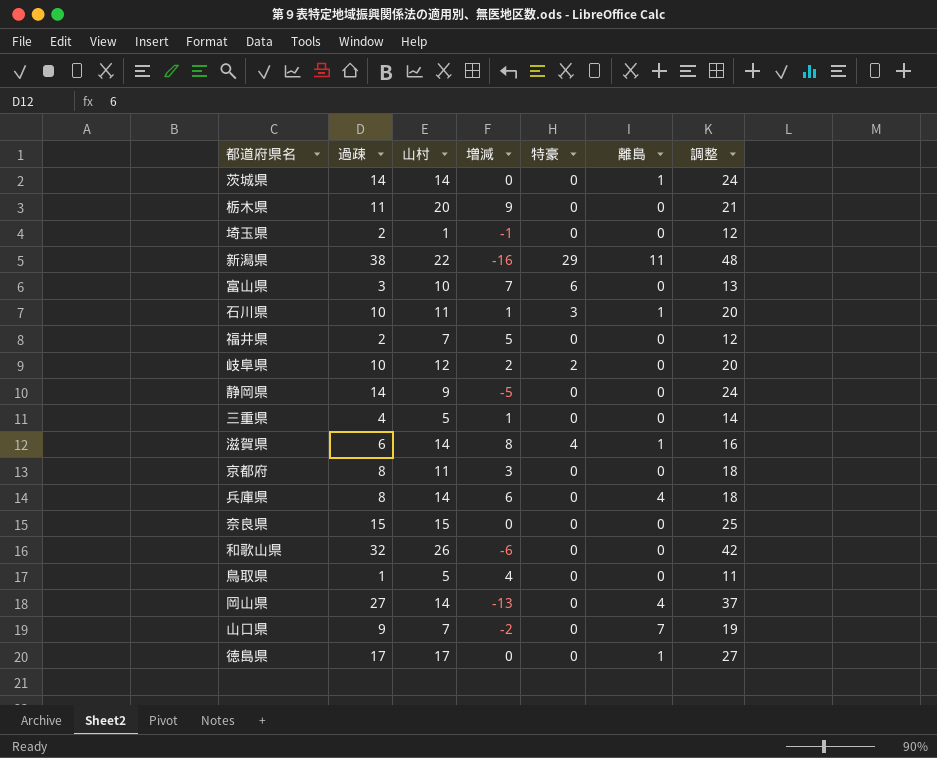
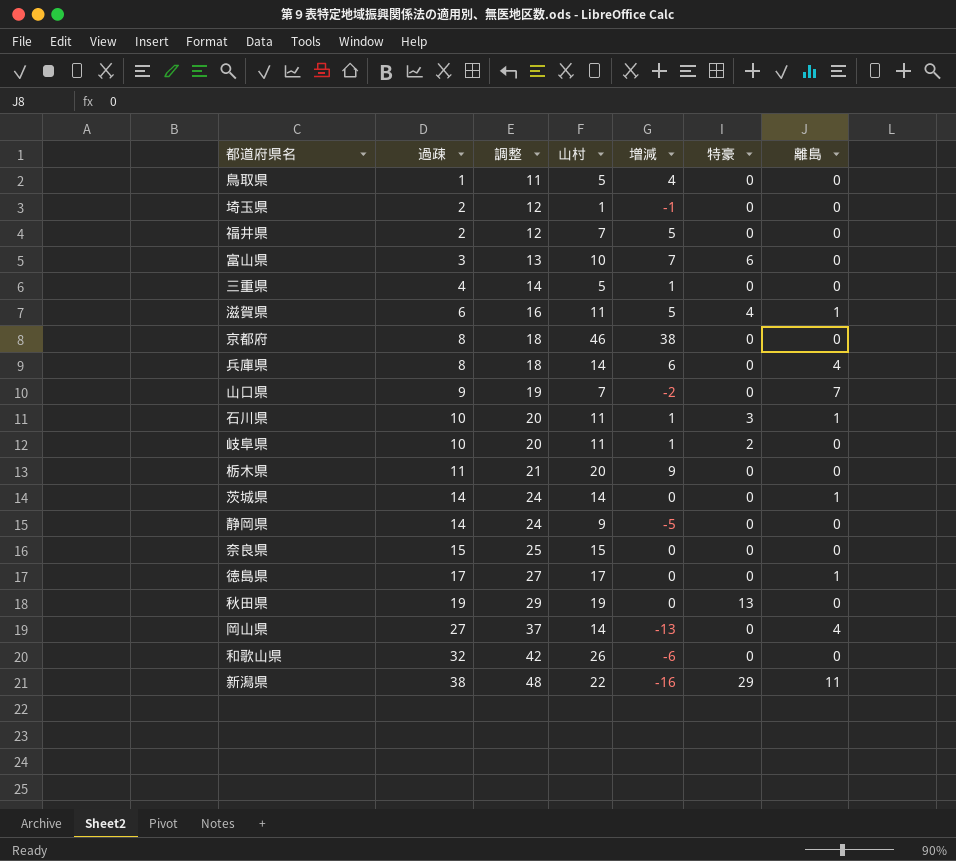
row order: none -> 過疎 ascending
column 調整 | position: 7 -> 3
滋賀県 | 山村: 14 -> 11
滋賀県 | 増減: 8 -> 5
京都府 | 山村: 11 -> 46
京都府 | 増減: 3 -> 38
岐阜県 | 山村: 12 -> 11
岐阜県 | 増減: 2 -> 1
row 秋田県: none -> 19 | 29 | 19 | 0 | 13 | 0

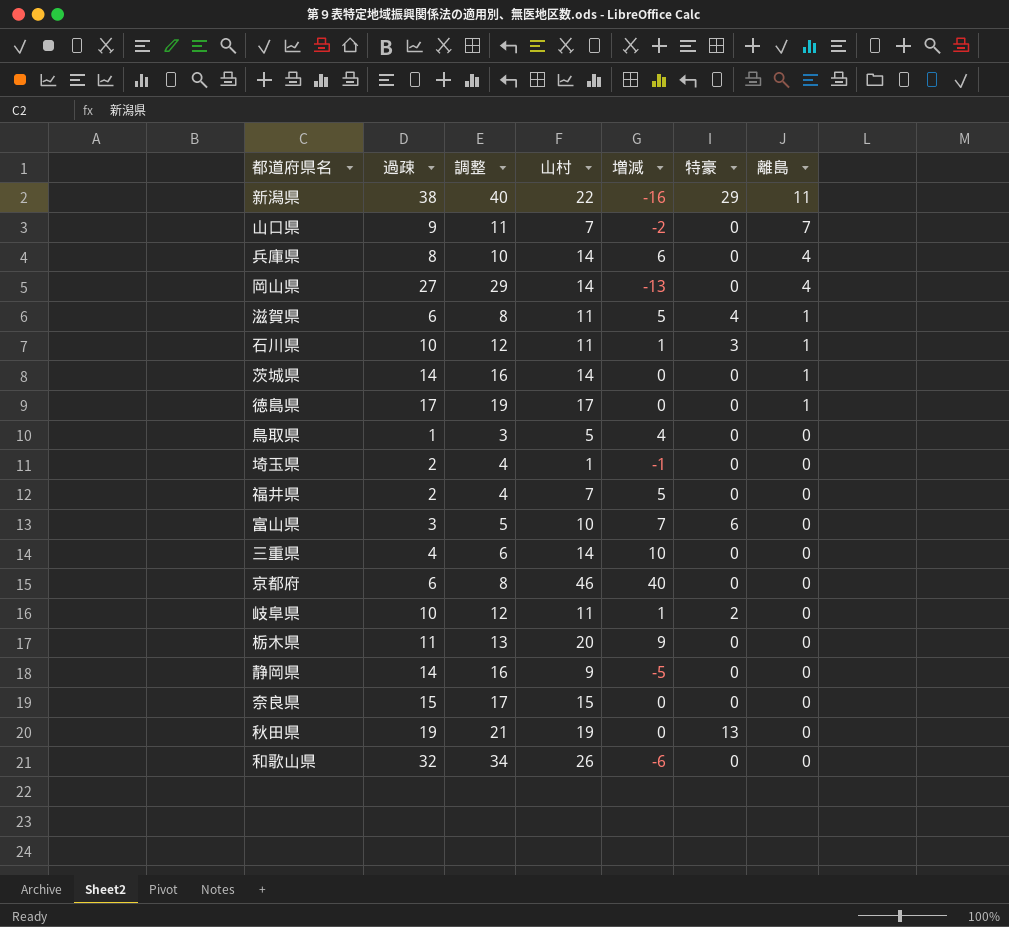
row order: 過疎 ascending -> 離島 descending
column 調整 | formula: [過疎] + 10 -> [過疎] + 2
三重県 | 山村: 5 -> 14
三重県 | 増減: 1 -> 10
京都府 | 過疎: 8 -> 6
京都府 | 増減: 38 -> 40

